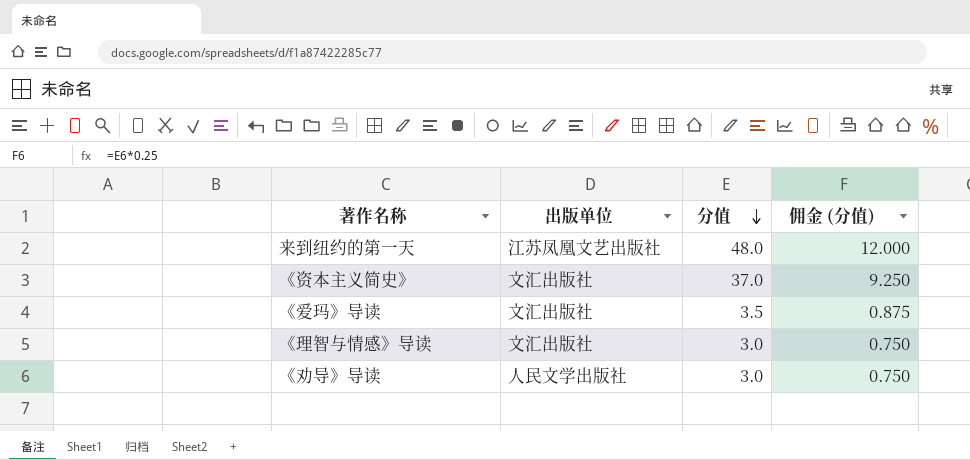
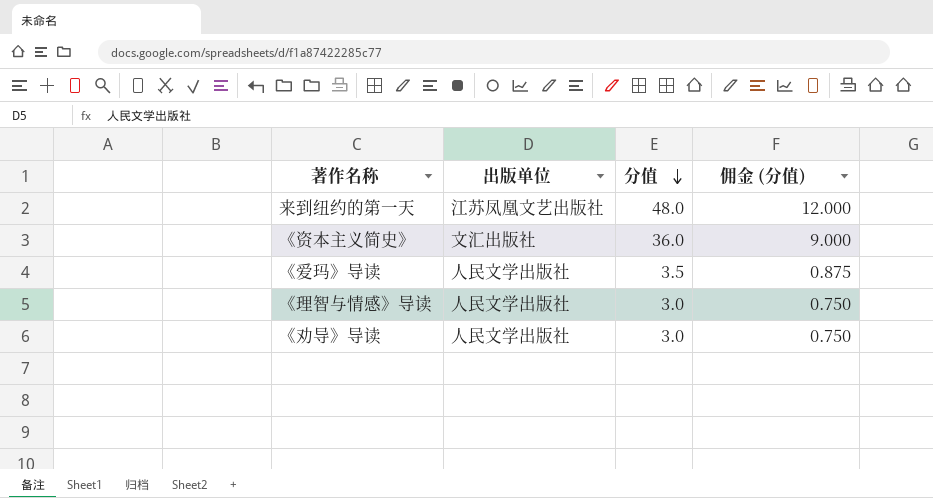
《资本主义简史》 | 分值: 37.0 -> 36.0
《资本主义简史》 | 佣金 (分值): 9.250 -> 9.000
《爱玛》导读 | 出版单位: 文汇出版社 -> 人民文学出版社
《理智与情感》导读 | 出版单位: 文汇出版社 -> 人民文学出版社

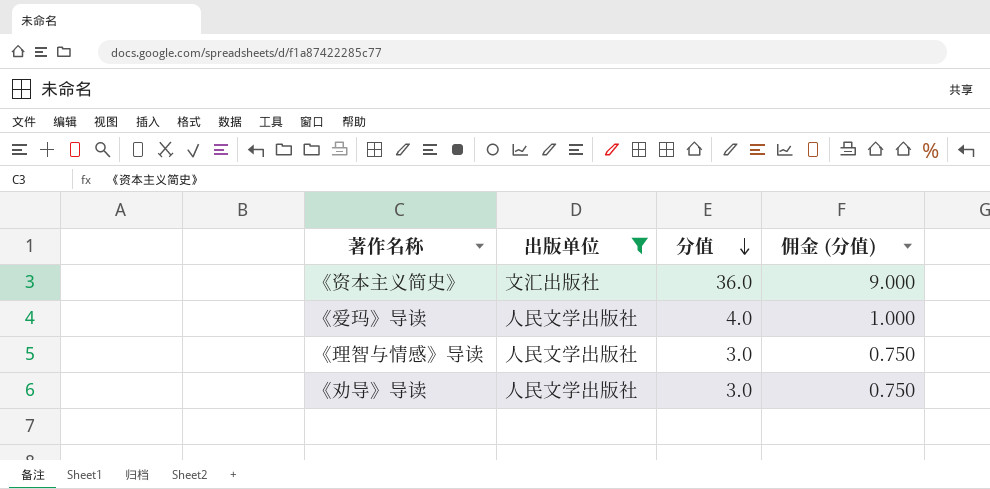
filter: none -> 出版单位 != 江苏凤凰文艺出版社
《爱玛》导读 | 分值: 3.5 -> 4.0
《爱玛》导读 | 佣金 (分值): 0.875 -> 1.000

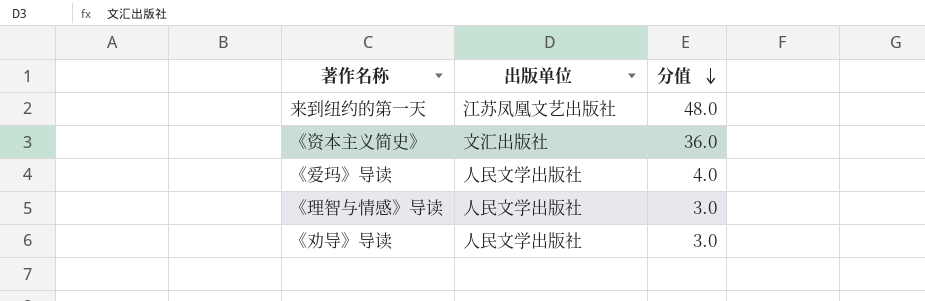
filter: 出版单位 != 江苏凤凰文艺出版社 -> none
column 佣金 (分值) | formula: [分值] * 0.25 -> none

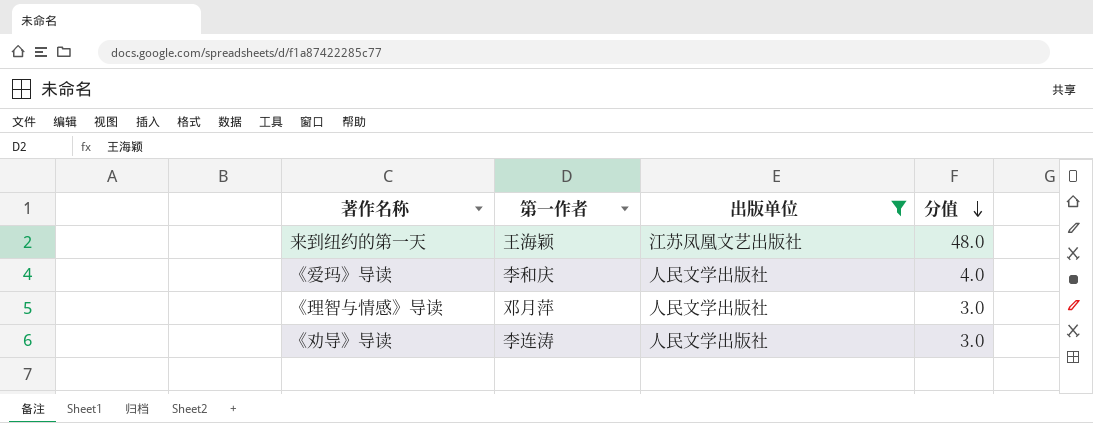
filter: none -> 出版单位 != 文汇出版社
column 第一作者 | position: none -> 2

